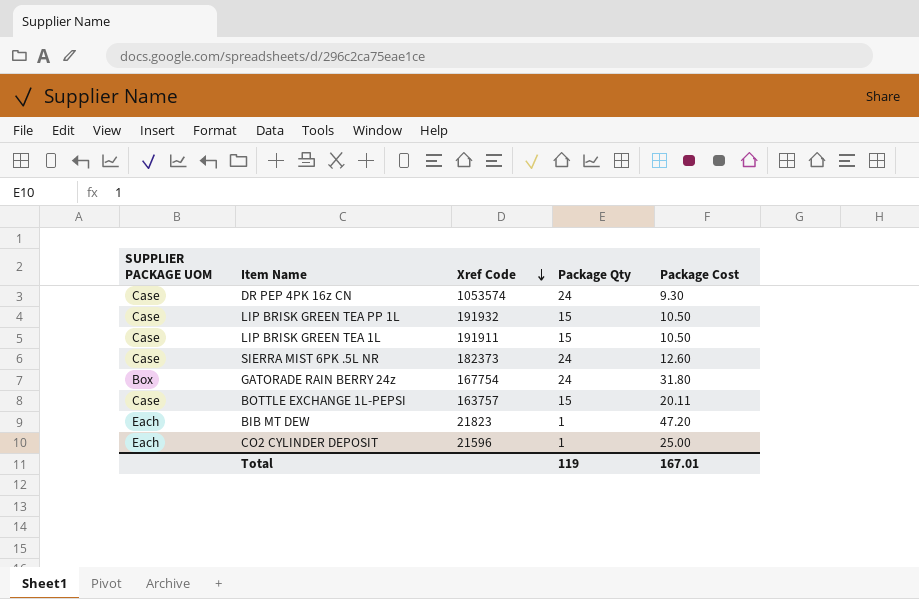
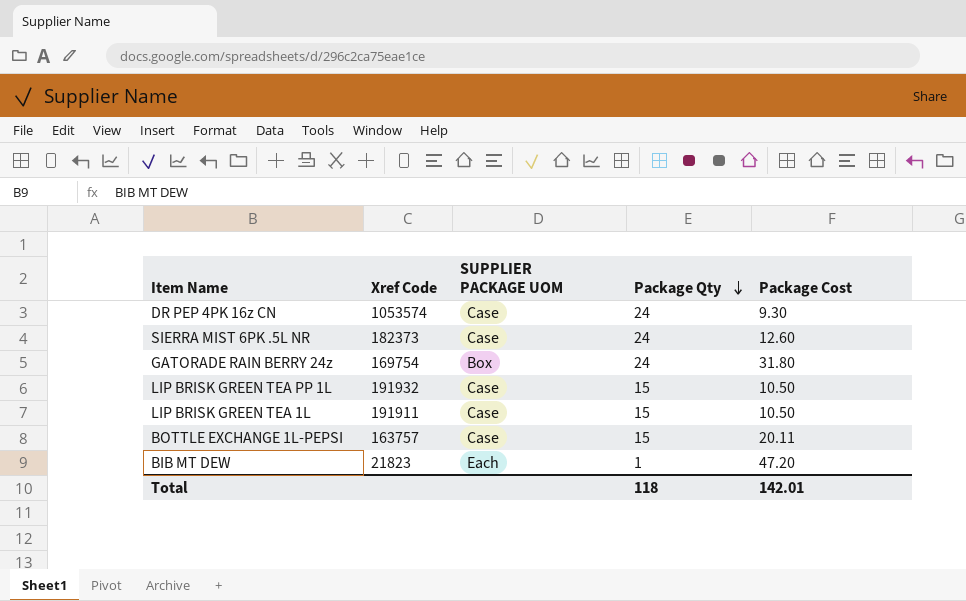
row order: Xref Code descending -> Package Qty descending
column SUPPLIER PACKAGE UOM | position: 1 -> 3
row CO2 CYLINDER DEPOSIT: Each | 21596 | 1 | 25.00 -> none
GATORADE RAIN BERRY 24z | Xref Code: 167754 -> 169754
Total | Package Qty: 119 -> 118
Total | Package Cost: 167.01 -> 142.01

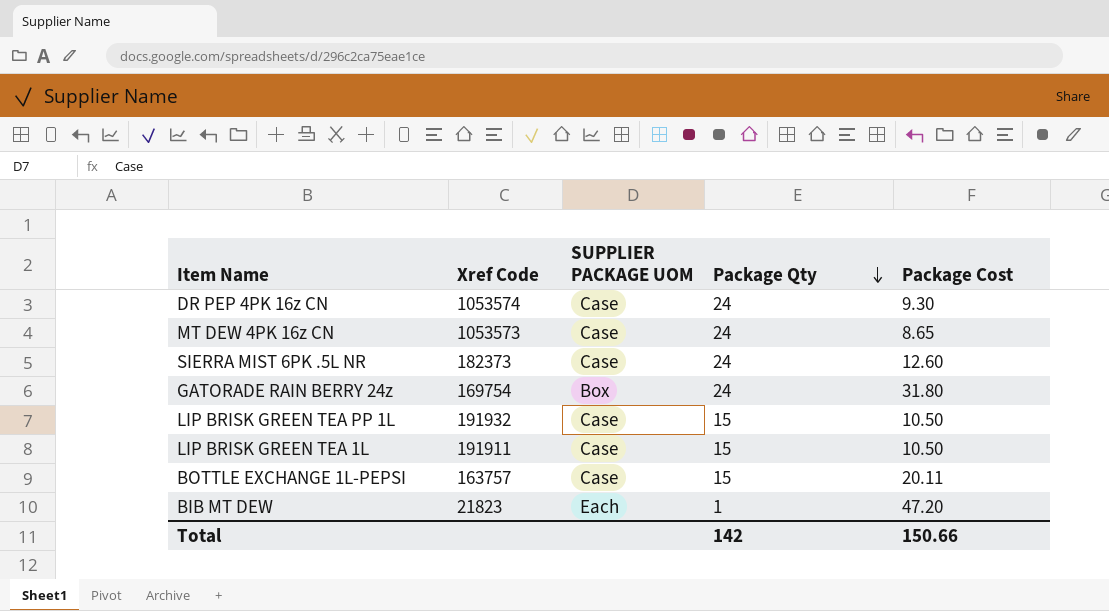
row MT DEW 4PK 16z CN: none -> 1053573 | Case | 24 | 8.65
Total | Package Qty: 118 -> 142
Total | Package Cost: 142.01 -> 150.66

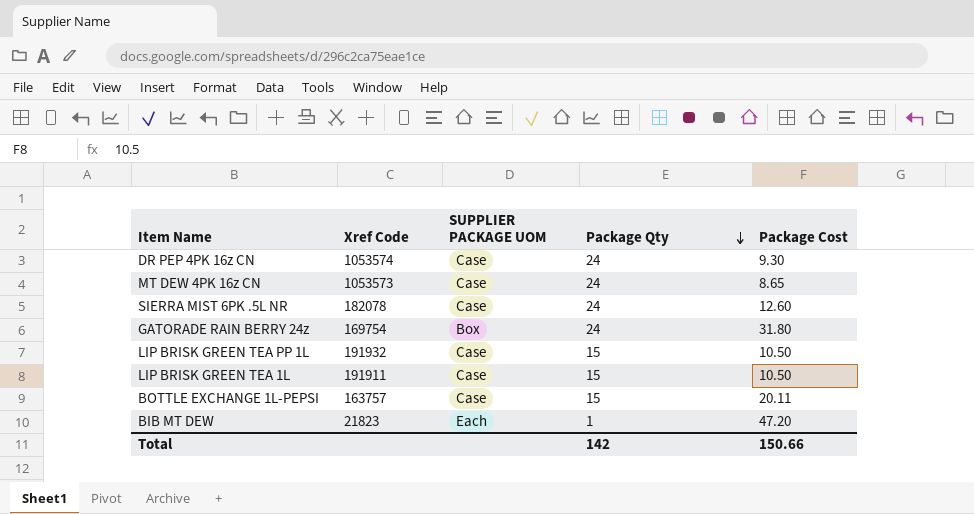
SIERRA MIST 6PK .5L NR | Xref Code: 182373 -> 182078

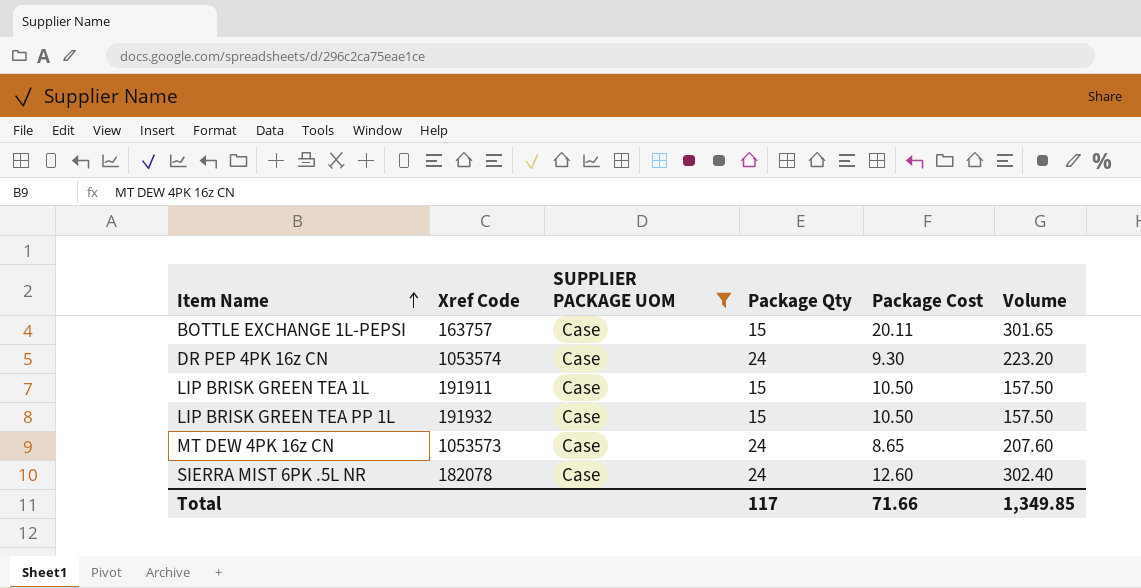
filter: none -> SUPPLIER PACKAGE UOM = Case
row order: Package Qty descending -> Item Name ascending
column Volume | formula: none -> [Package Qty] * [Package Cost]
Total | Package Qty: 142 -> 117
Total | Package Cost: 150.66 -> 71.66

